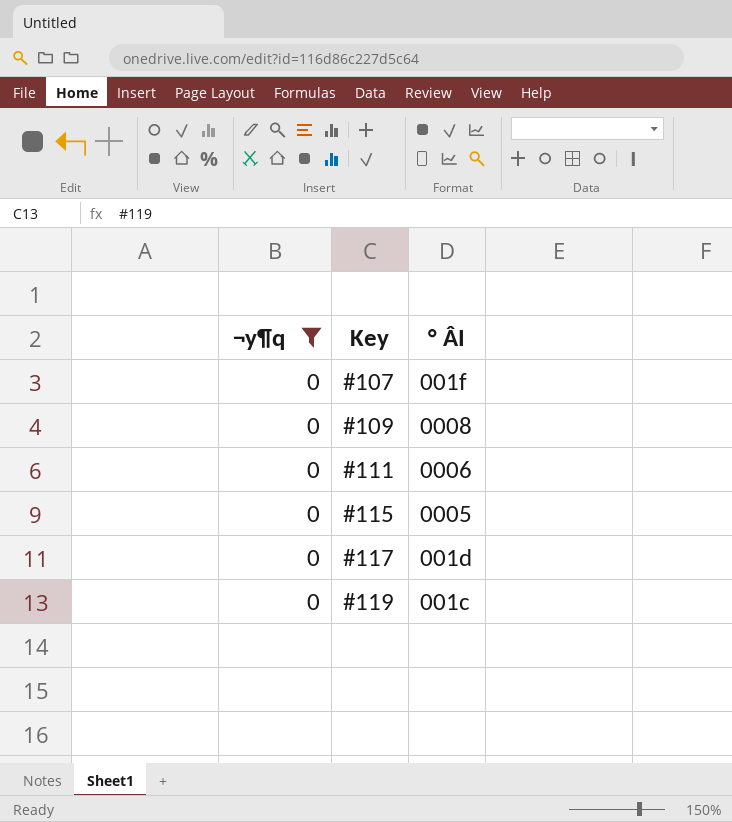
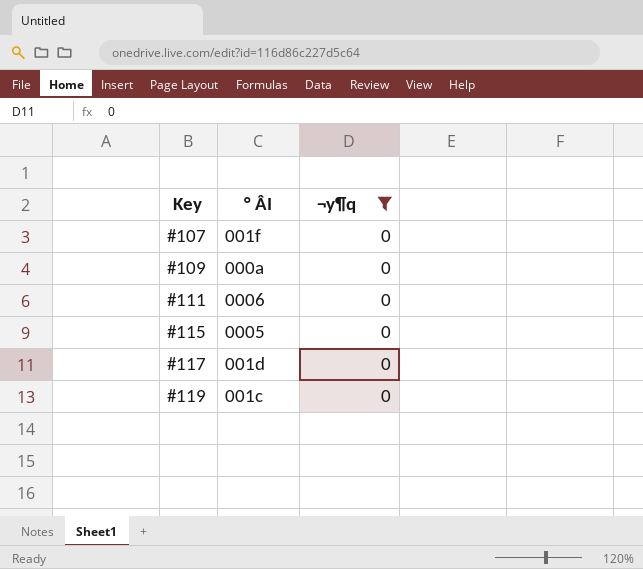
column ¬y¶q | position: 1 -> 3
#109 | ° ÂI: 0008 -> 000a

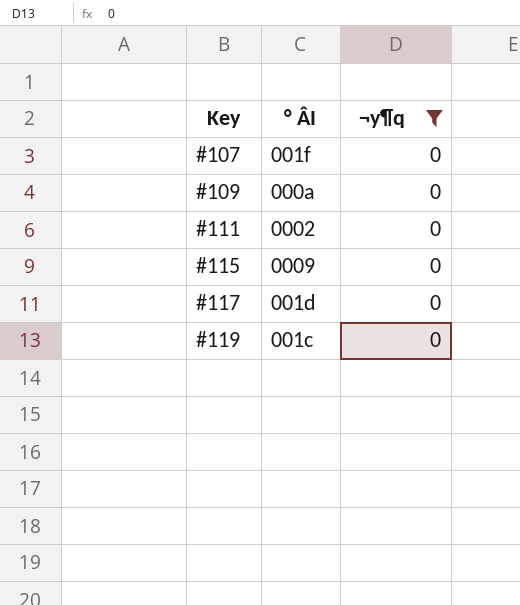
#111 | ° ÂI: 0006 -> 0002
#115 | ° ÂI: 0005 -> 0009

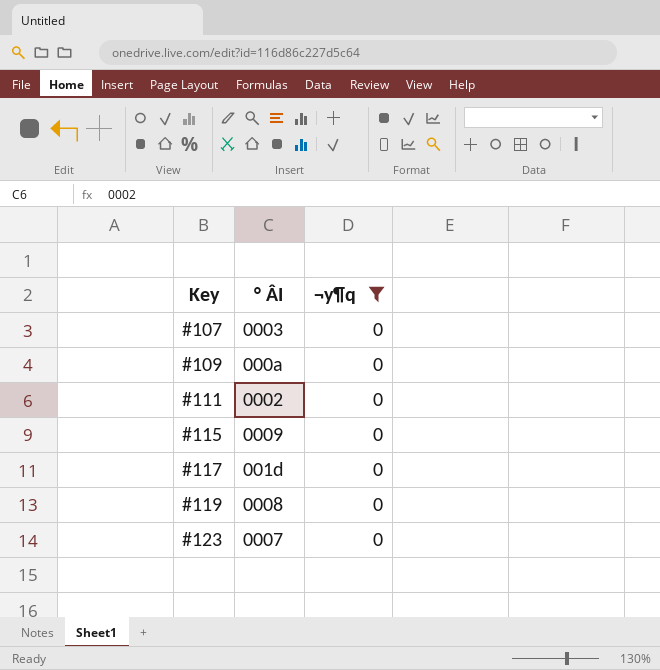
#107 | ° ÂI: 001f -> 0003
#119 | ° ÂI: 001c -> 0008
row #123: none -> 0007 | 0

